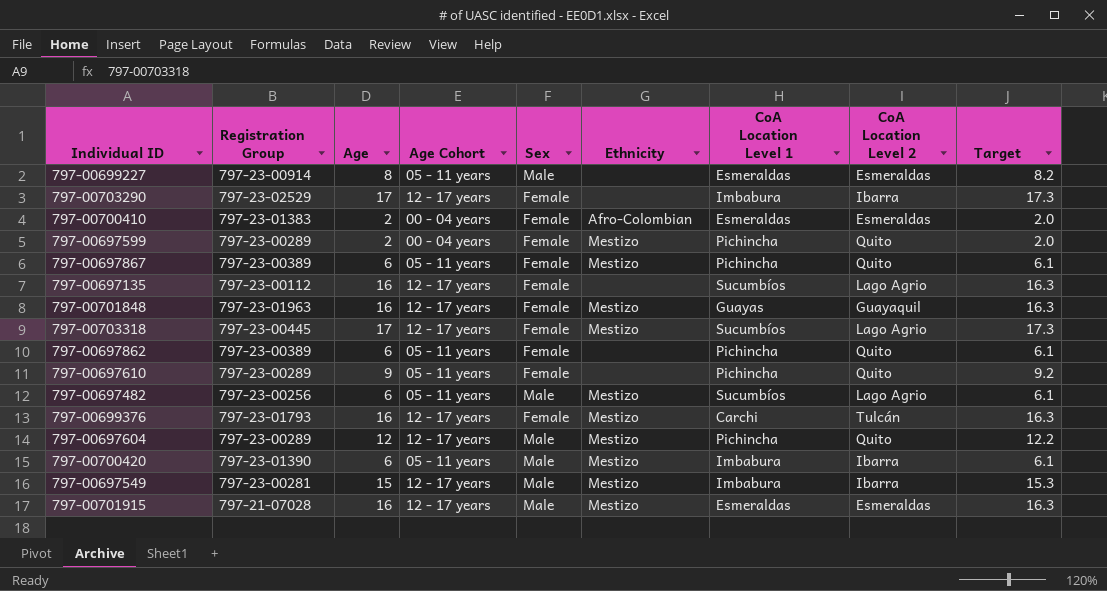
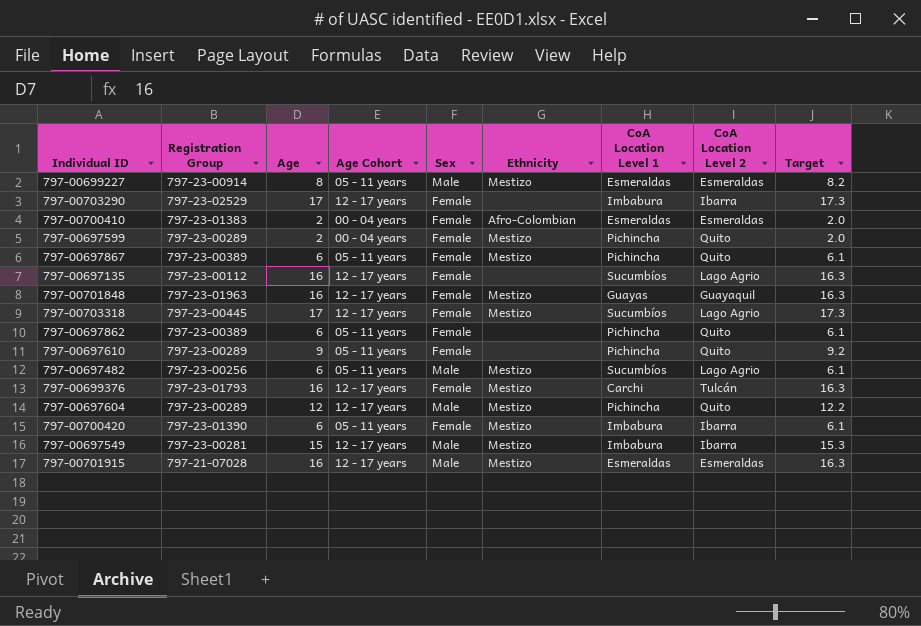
797-00699227 | Ethnicity: none -> Mestizo
797-00700420 | Sex: Male -> Female

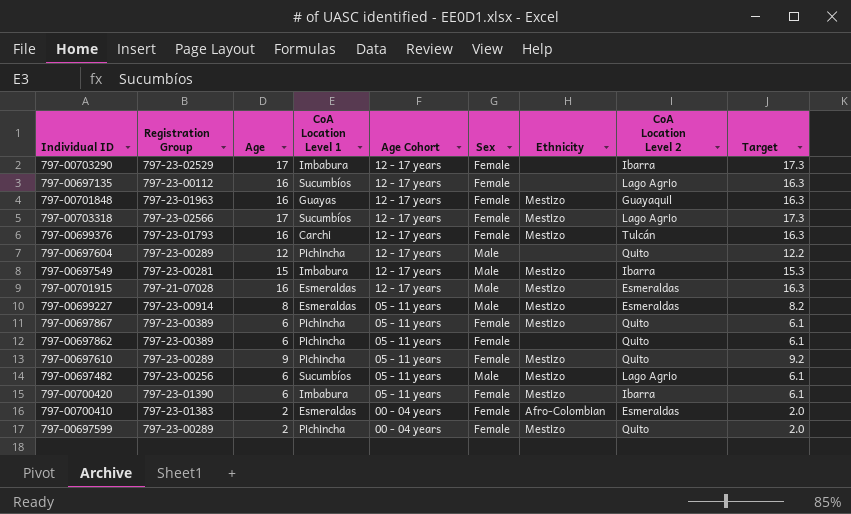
row order: none -> Age Cohort descending
column CoA Location Level 1 | position: 7 -> 4
797-00703318 | Registration Group: 797-23-00445 -> 797-23-02566
797-00697604 | Ethnicity: Mestizo -> none
797-00697610 | Ethnicity: none -> Mestizo

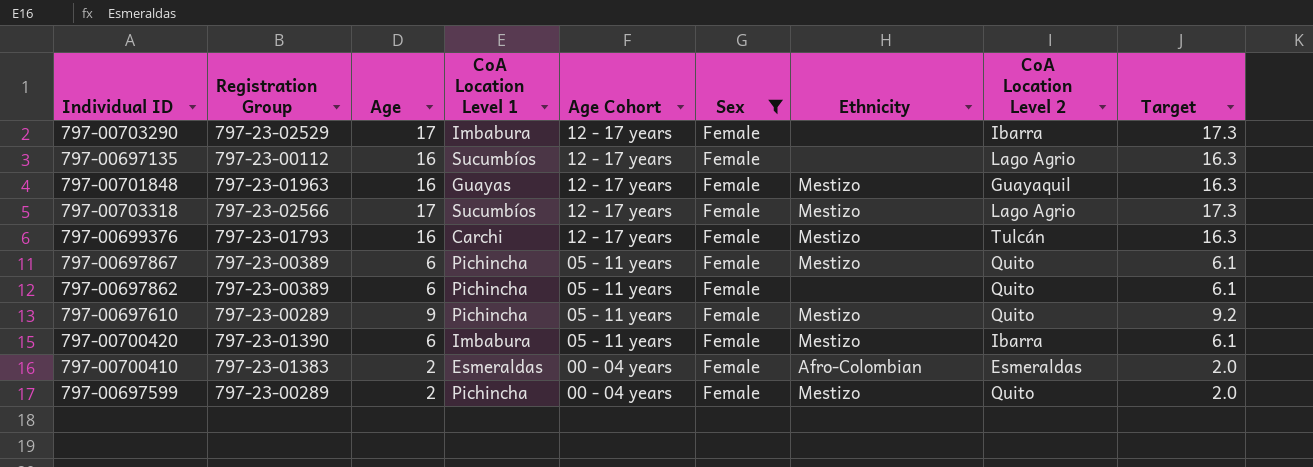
filter: none -> Sex = Female

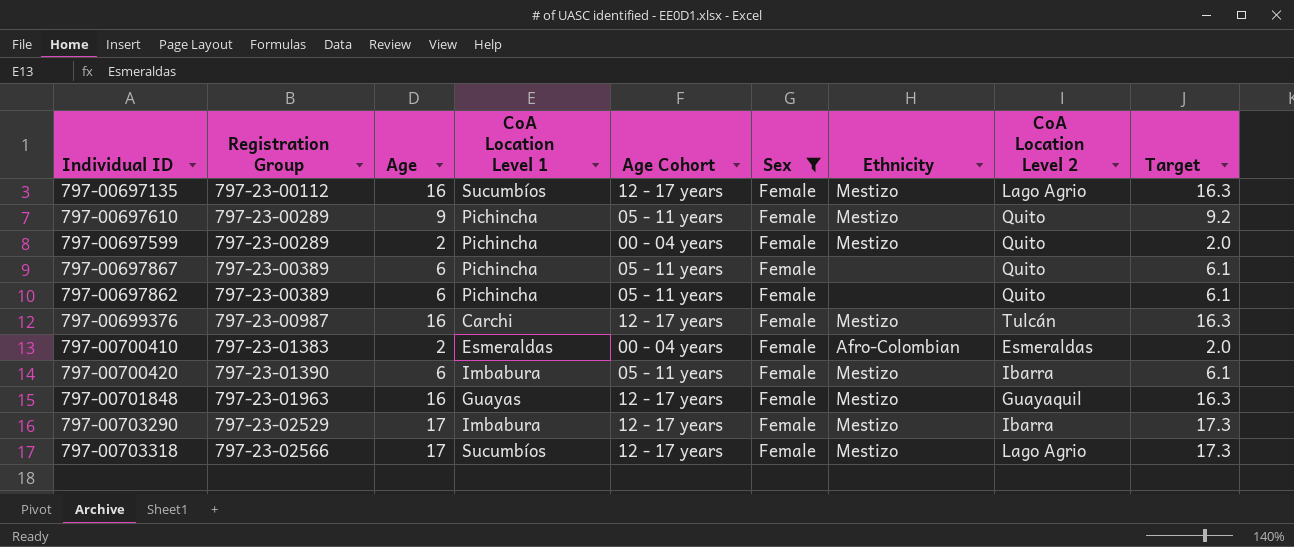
row order: Age Cohort descending -> Registration Group ascending
797-00697135 | Ethnicity: none -> Mestizo
797-00697867 | Ethnicity: Mestizo -> none
797-00699376 | Registration Group: 797-23-01793 -> 797-23-00987
797-00703290 | Ethnicity: none -> Mestizo

